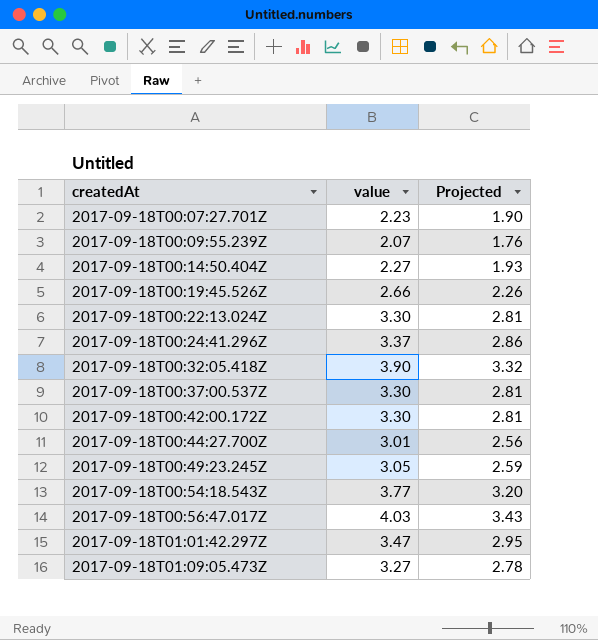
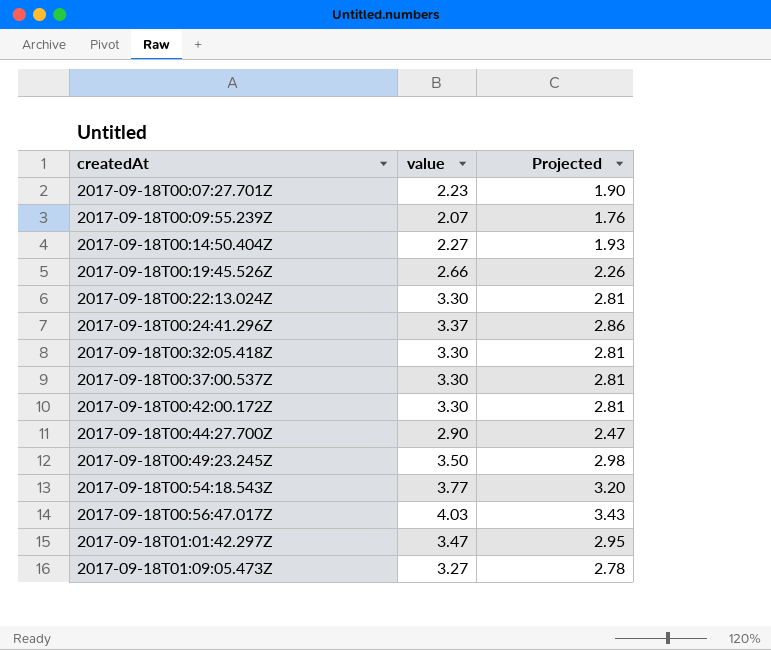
2017-09-18T00:32:05.418Z | value: 3.90 -> 3.30
2017-09-18T00:32:05.418Z | Projected: 3.32 -> 2.81
2017-09-18T00:44:27.700Z | value: 3.01 -> 2.90
2017-09-18T00:44:27.700Z | Projected: 2.56 -> 2.47
2017-09-18T00:49:23.245Z | value: 3.05 -> 3.50
2017-09-18T00:49:23.245Z | Projected: 2.59 -> 2.98

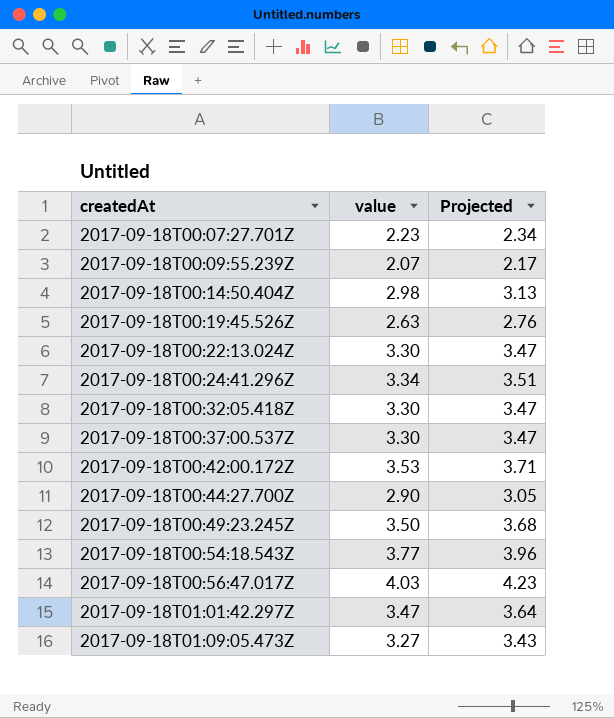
column Projected | formula: [value] * 0.85 -> [value] * 1.05
2017-09-18T00:14:50.404Z | value: 2.27 -> 2.98
2017-09-18T00:19:45.526Z | value: 2.66 -> 2.63
2017-09-18T00:24:41.296Z | value: 3.37 -> 3.34
2017-09-18T00:42:00.172Z | value: 3.30 -> 3.53

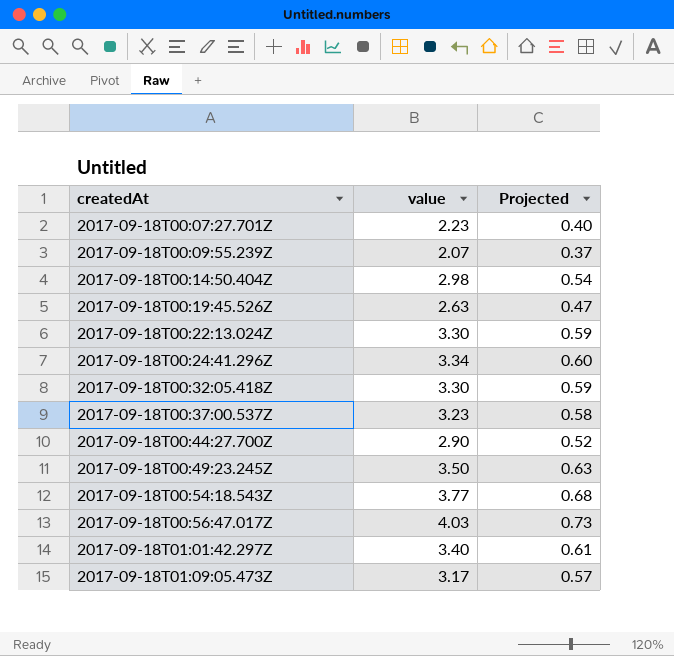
column Projected | formula: [value] * 1.05 -> [value] * 0.18
row 2017-09-18T00:42:00.172Z: 3.53 | 3.71 -> none
2017-09-18T00:37:00.537Z | value: 3.30 -> 3.23
2017-09-18T01:01:42.297Z | value: 3.47 -> 3.40
2017-09-18T01:09:05.473Z | value: 3.27 -> 3.17

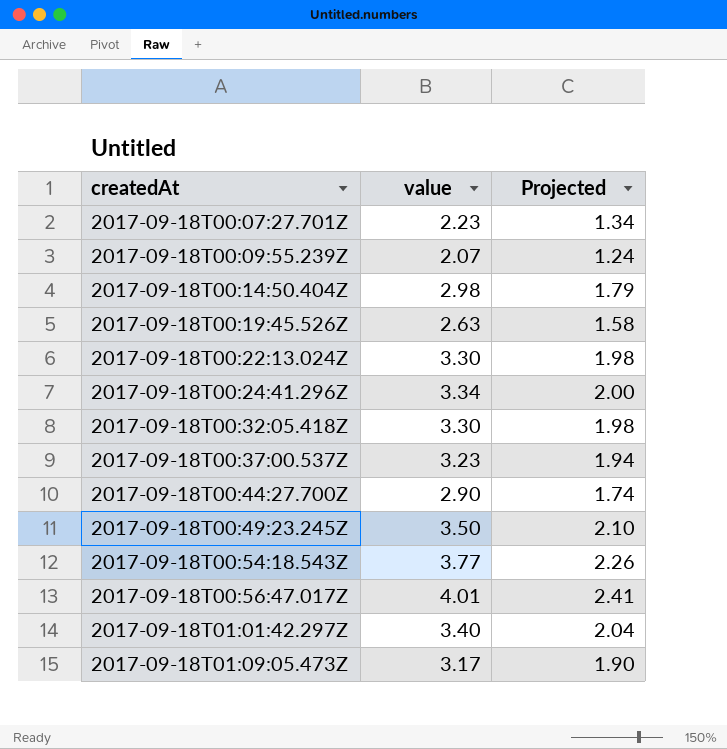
column Projected | formula: [value] * 0.18 -> [value] * 0.6
2017-09-18T00:56:47.017Z | value: 4.03 -> 4.01

